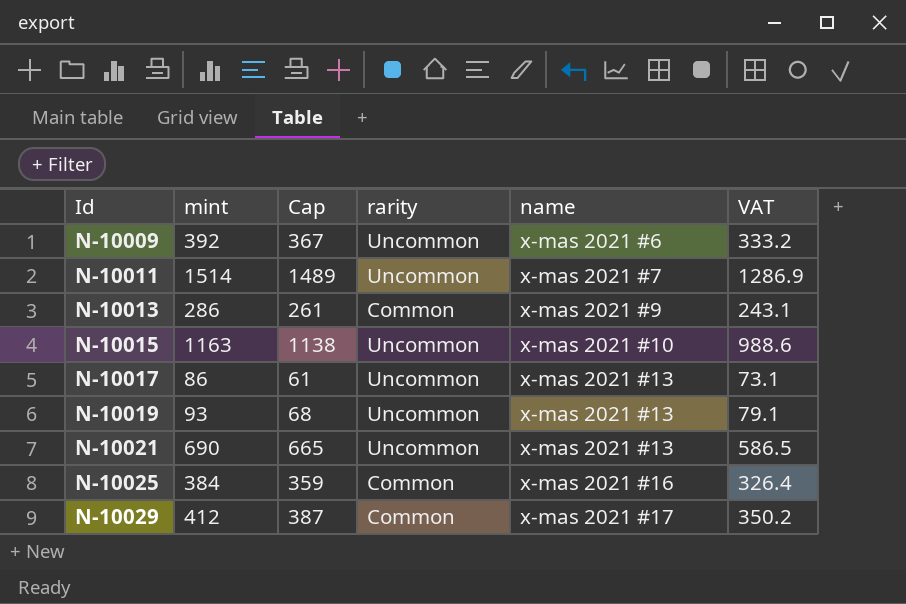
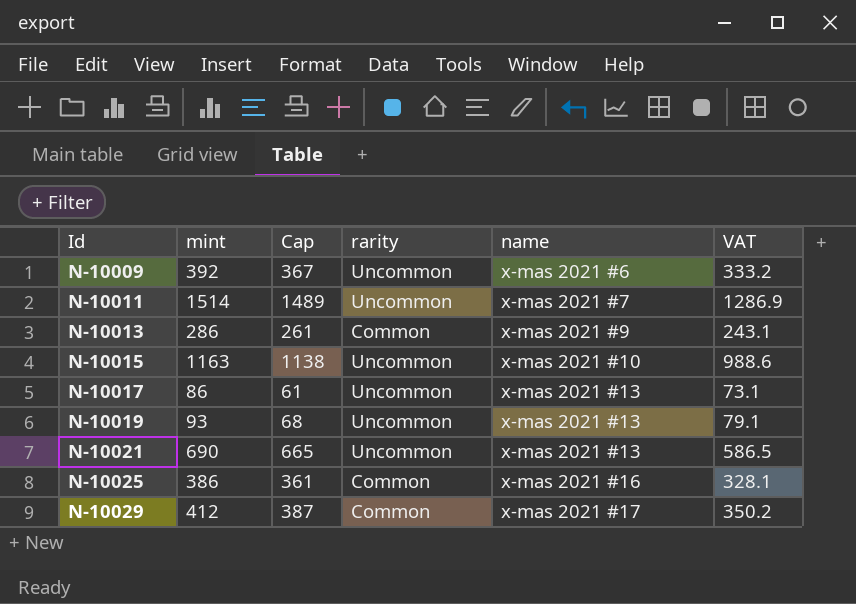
N-10025 | mint: 384 -> 386
N-10025 | Cap: 359 -> 361
N-10025 | VAT: 326.4 -> 328.1

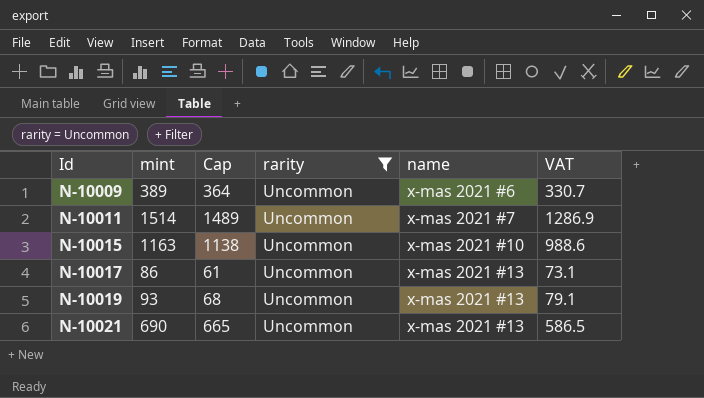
filter: none -> rarity = Uncommon
N-10009 | mint: 392 -> 389
N-10009 | Cap: 367 -> 364
N-10009 | VAT: 333.2 -> 330.7

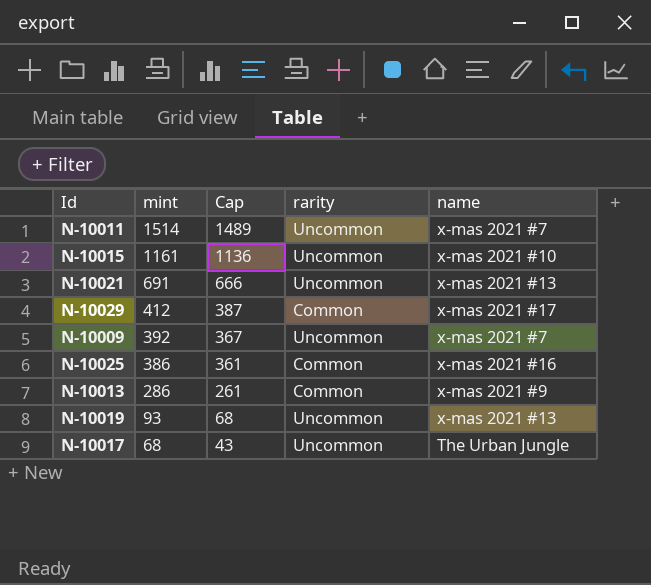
filter: rarity = Uncommon -> none
row order: Id ascending -> mint descending
column VAT | formula: [mint] * 0.85 -> none
N-10015 | mint: 1163 -> 1161
N-10015 | Cap: 1138 -> 1136
N-10021 | mint: 690 -> 691
N-10021 | Cap: 665 -> 666
N-10009 | mint: 389 -> 392
N-10009 | Cap: 364 -> 367
N-10009 | name: x-mas 2021 #6 -> x-mas 2021 #7
N-10017 | mint: 86 -> 68
N-10017 | Cap: 61 -> 43
N-10017 | name: x-mas 2021 #13 -> The Urban Jungle

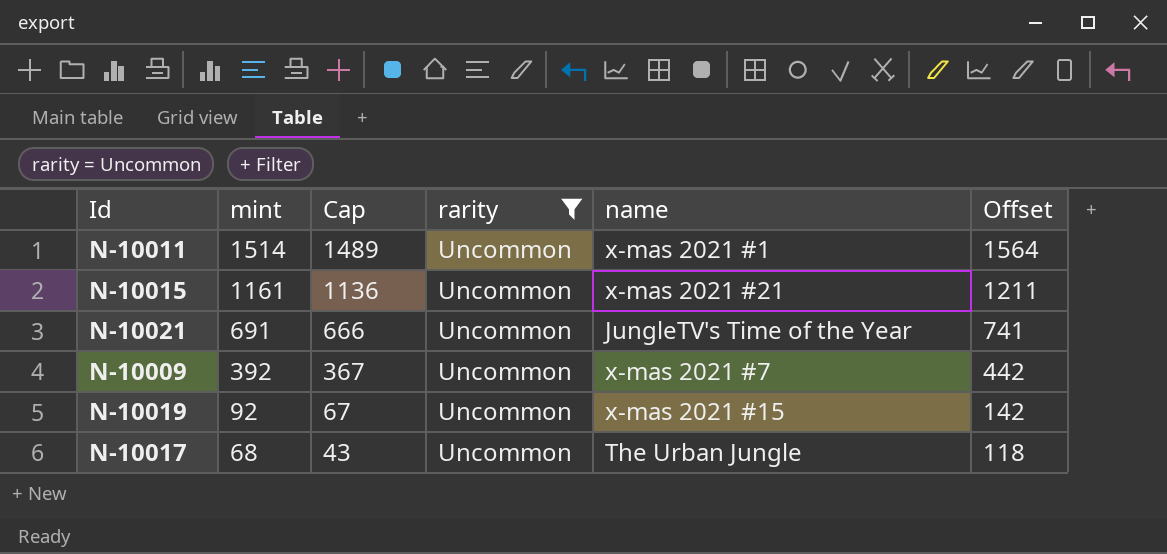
filter: none -> rarity = Uncommon
column Offset | formula: none -> [mint] + 50
N-10011 | name: x-mas 2021 #7 -> x-mas 2021 #1
N-10015 | name: x-mas 2021 #10 -> x-mas 2021 #21
N-10021 | name: x-mas 2021 #13 -> JungleTV's Time of the Year
N-10019 | mint: 93 -> 92
N-10019 | Cap: 68 -> 67
N-10019 | name: x-mas 2021 #13 -> x-mas 2021 #15

